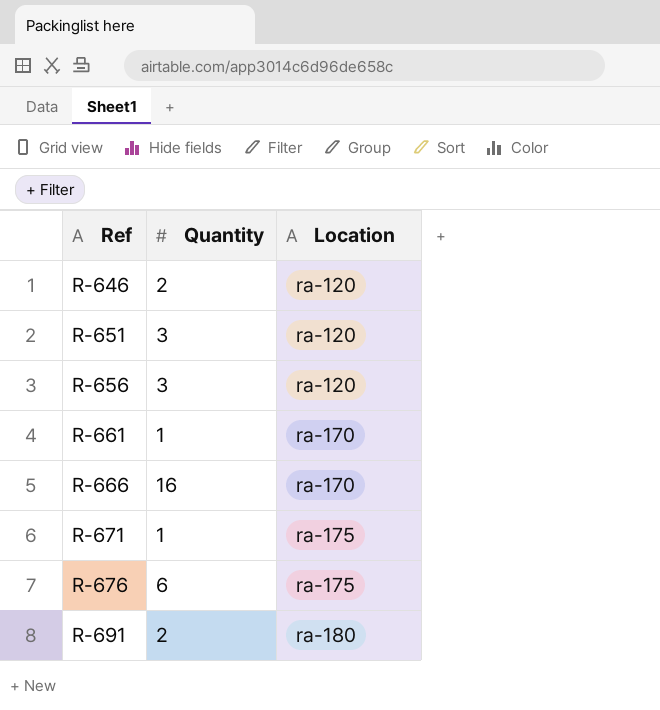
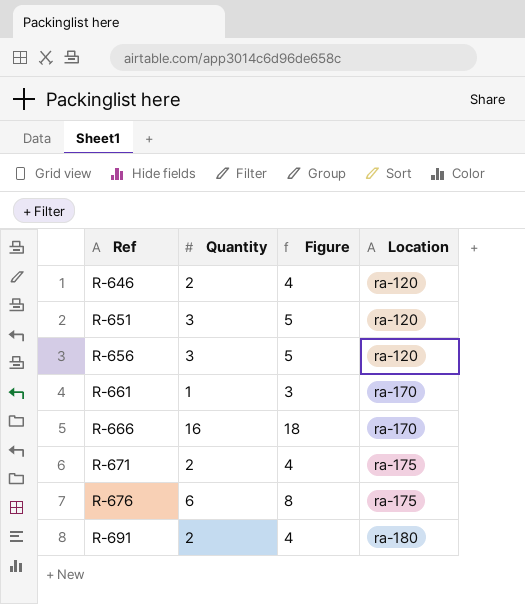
column Figure | formula: none -> [Quantity] + 2
R-671 | Quantity: 1 -> 2

